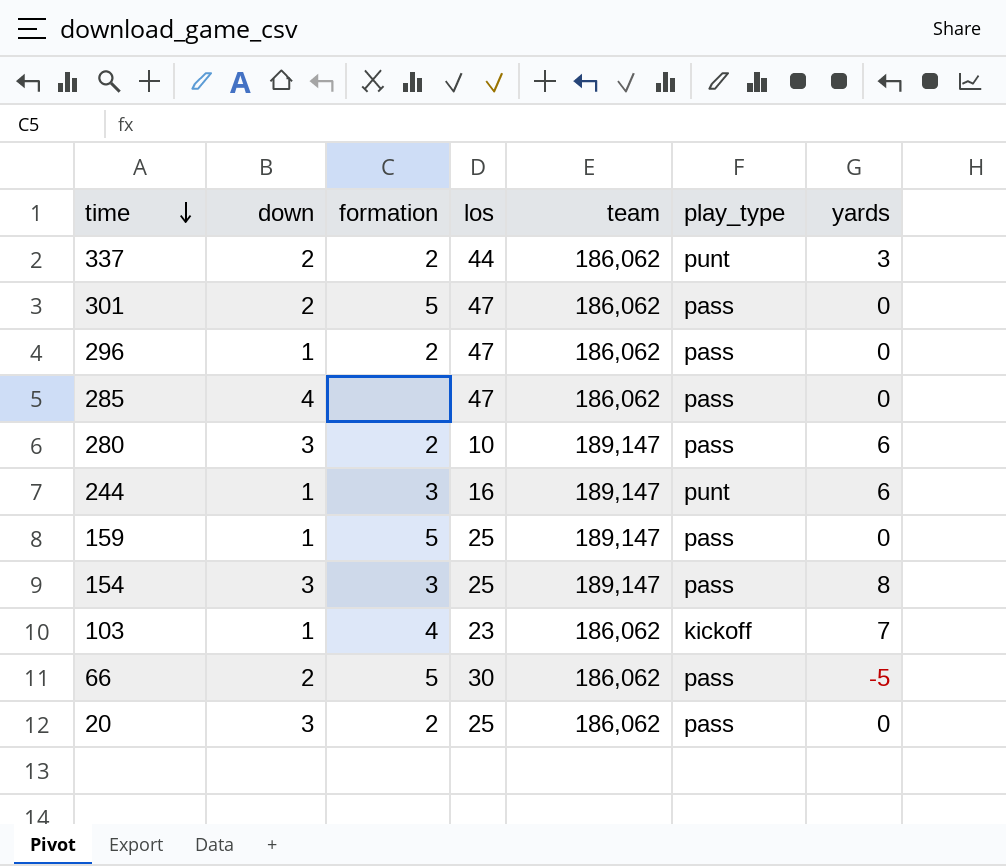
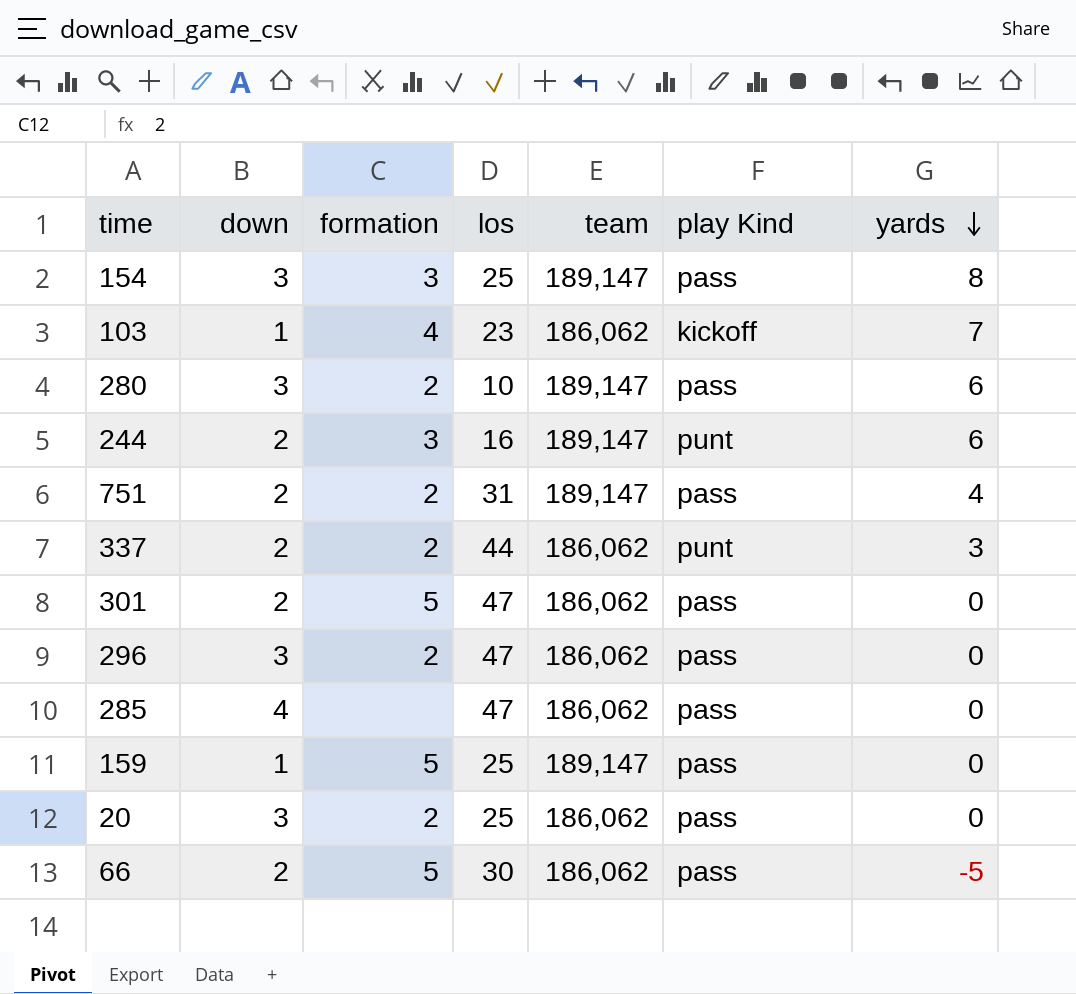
row order: time descending -> yards descending
column name: play_type -> play Kind
244 | down: 1 -> 2
row 751: none -> 2 | 2 | 31 | 189,147 | pass | 4
296 | down: 1 -> 3

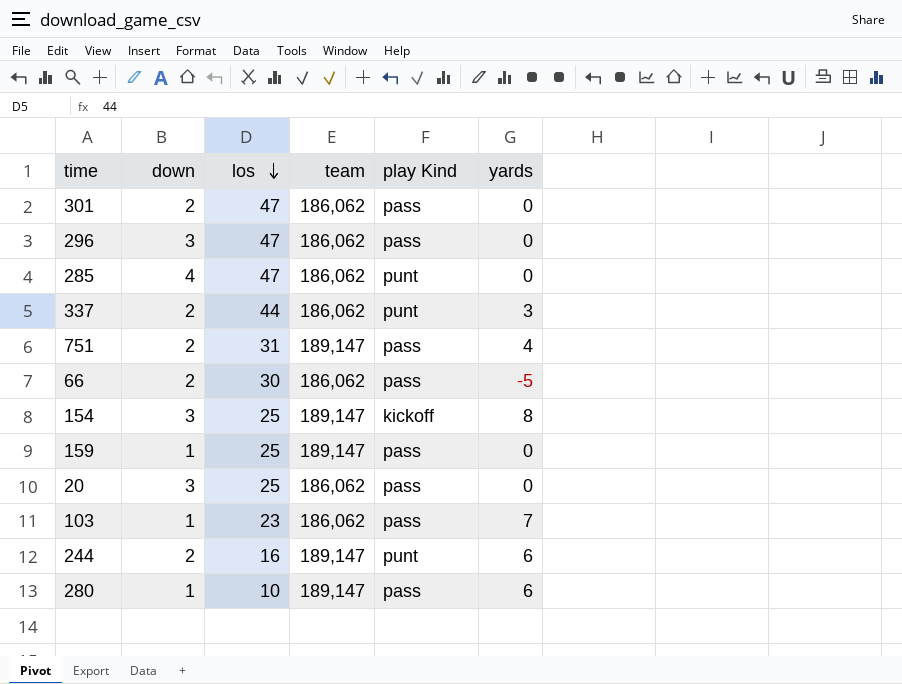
row order: yards descending -> los descending
column formation | position: 3 -> none
285 | play Kind: pass -> punt
154 | play Kind: pass -> kickoff
103 | play Kind: kickoff -> pass
280 | down: 3 -> 1

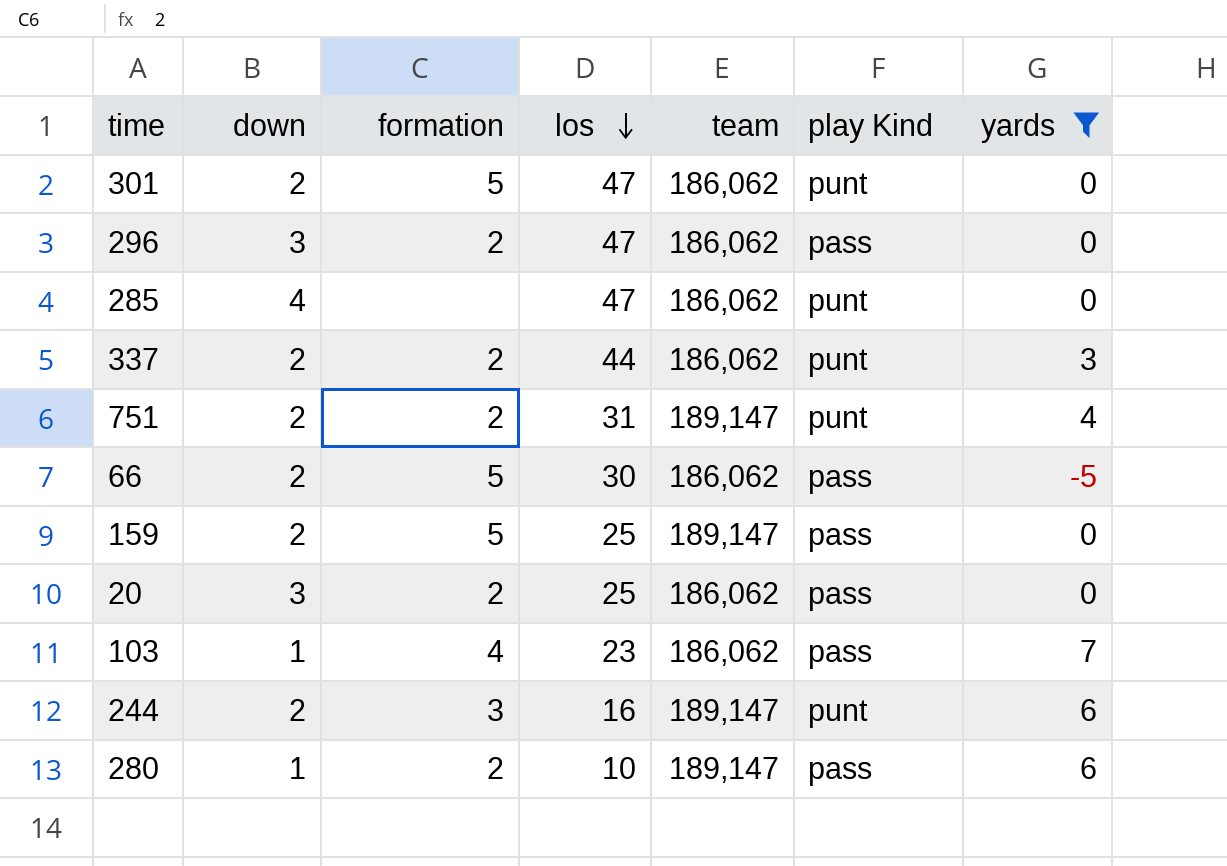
filter: none -> yards != 8
column formation | position: none -> 3
301 | play Kind: pass -> punt
751 | play Kind: pass -> punt
159 | down: 1 -> 2

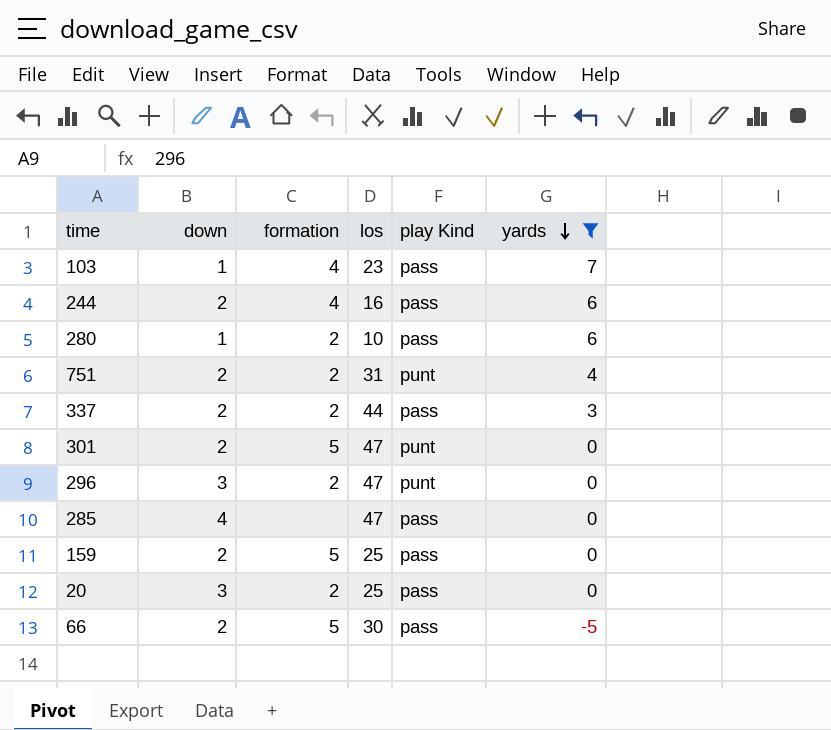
row order: los descending -> yards descending
column team | position: 5 -> none
244 | formation: 3 -> 4
244 | play Kind: punt -> pass
337 | play Kind: punt -> pass
296 | play Kind: pass -> punt
285 | play Kind: punt -> pass

